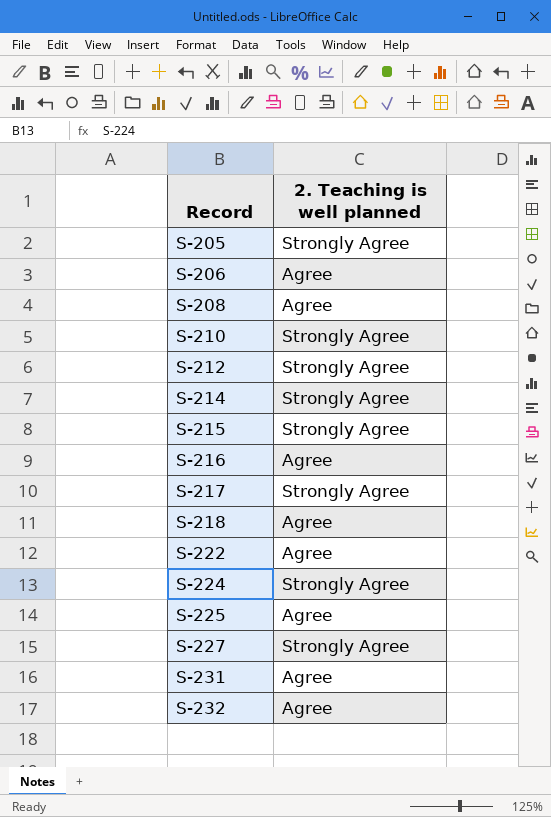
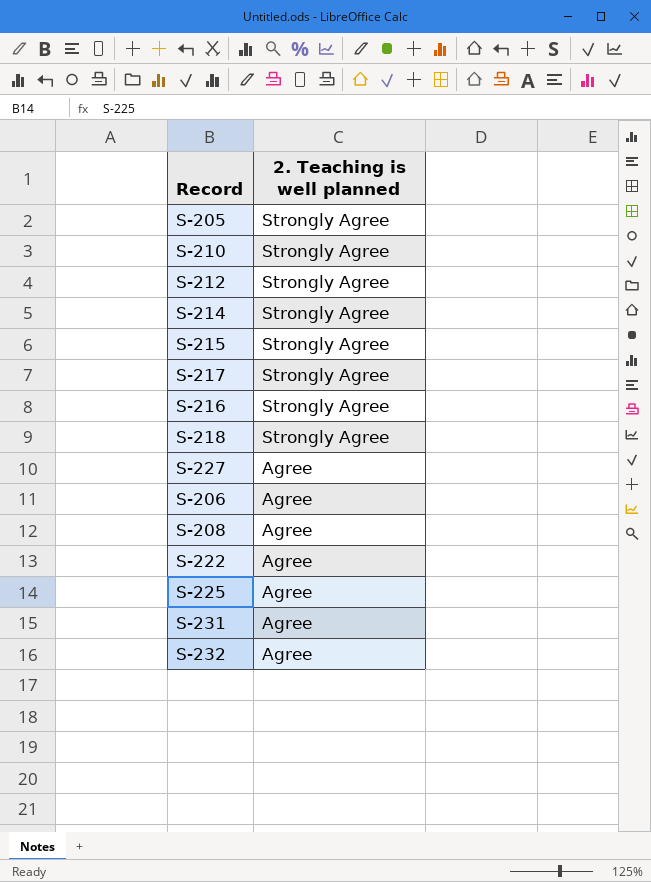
row order: Record ascending -> 2. Teaching is well planned descending
row S-224: Strongly Agree -> none
S-216 | 2. Teaching is well planned: Agree -> Strongly Agree
S-218 | 2. Teaching is well planned: Agree -> Strongly Agree
S-227 | 2. Teaching is well planned: Strongly Agree -> Agree

